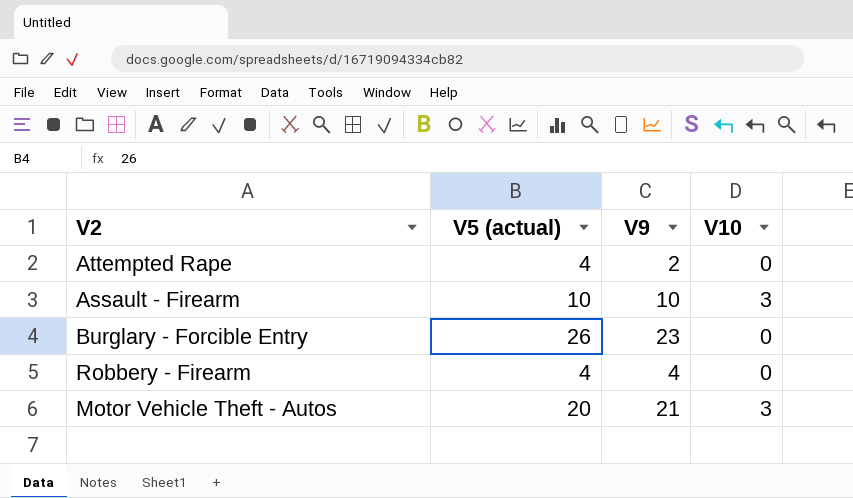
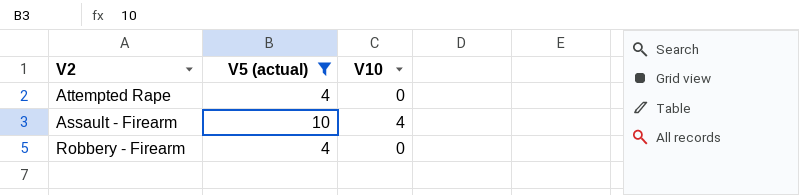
filter: none -> V5 (actual) <= 10
column V9 | position: 3 -> none
Assault - Firearm | V10: 3 -> 4

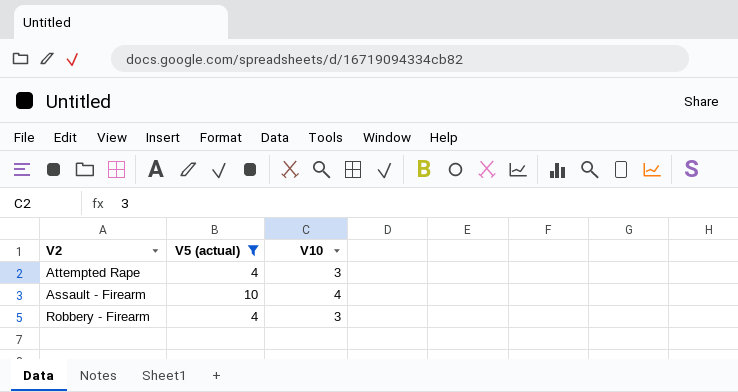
Attempted Rape | V10: 0 -> 3
Robbery - Firearm | V10: 0 -> 3

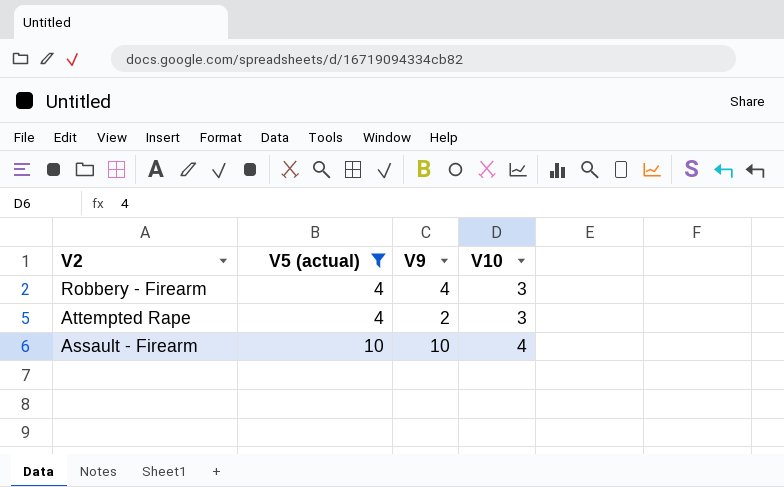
row order: none -> V2 descending
column V9 | position: none -> 3

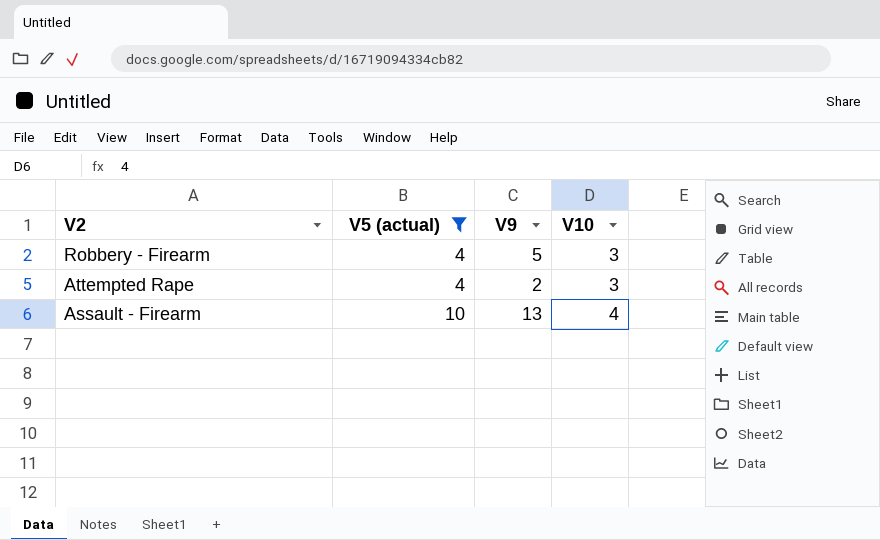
Robbery - Firearm | V9: 4 -> 5
Assault - Firearm | V9: 10 -> 13

